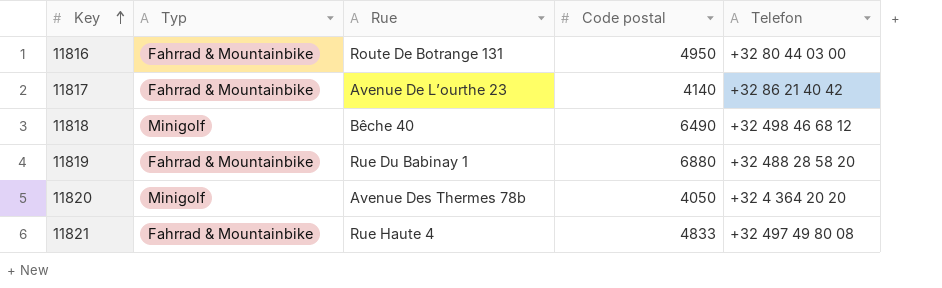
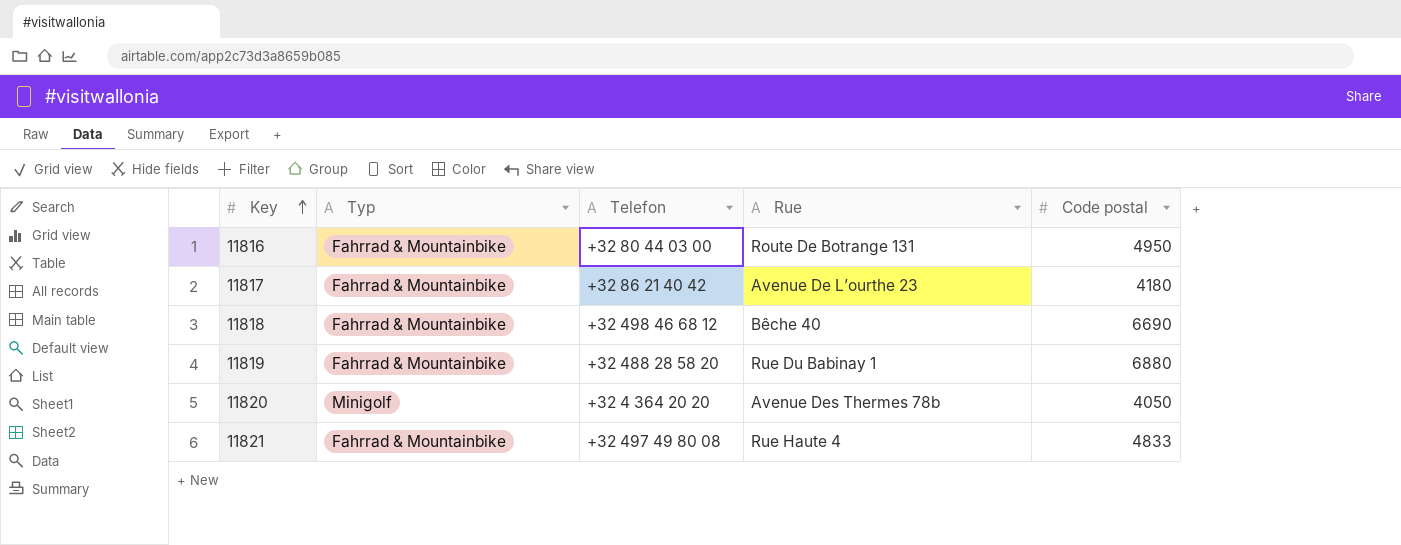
column Telefon | position: 5 -> 3
11817 | Code postal: 4140 -> 4180
11818 | Typ: Minigolf -> Fahrrad & Mountainbike
11818 | Code postal: 6490 -> 6690

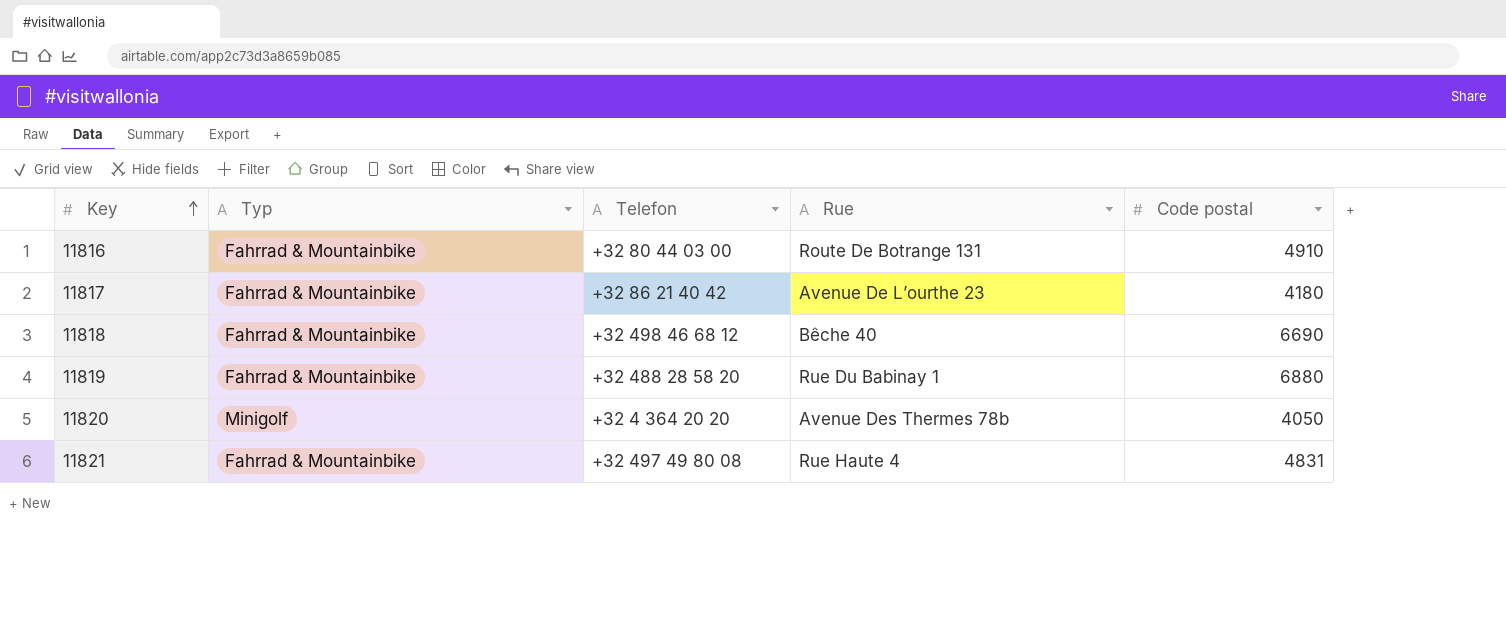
11816 | Code postal: 4950 -> 4910
11821 | Code postal: 4833 -> 4831

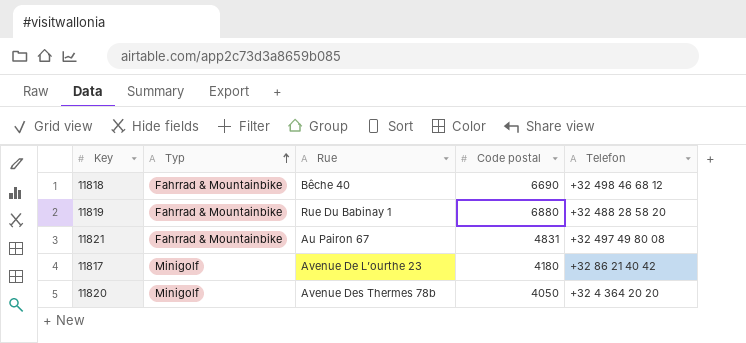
row order: Key ascending -> Typ ascending
column Telefon | position: 3 -> 5
row 11816: Fahrrad & Mountainbike | +32 80 44 03 00 | Route De Botrange 131 | 4910 -> none
11821 | Rue: Rue Haute 4 -> Au Pairon 67
11817 | Typ: Fahrrad & Mountainbike -> Minigolf

